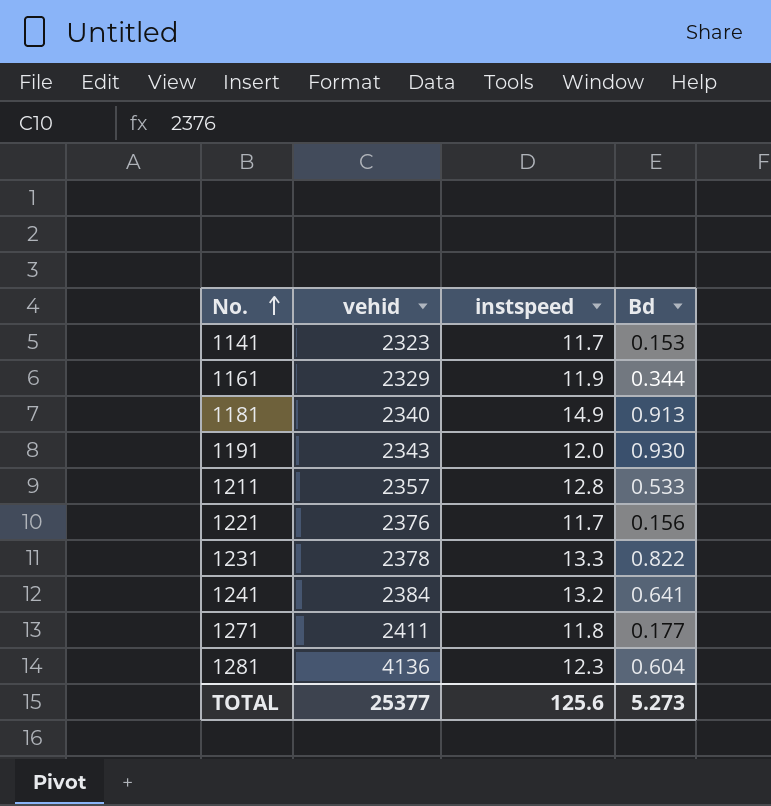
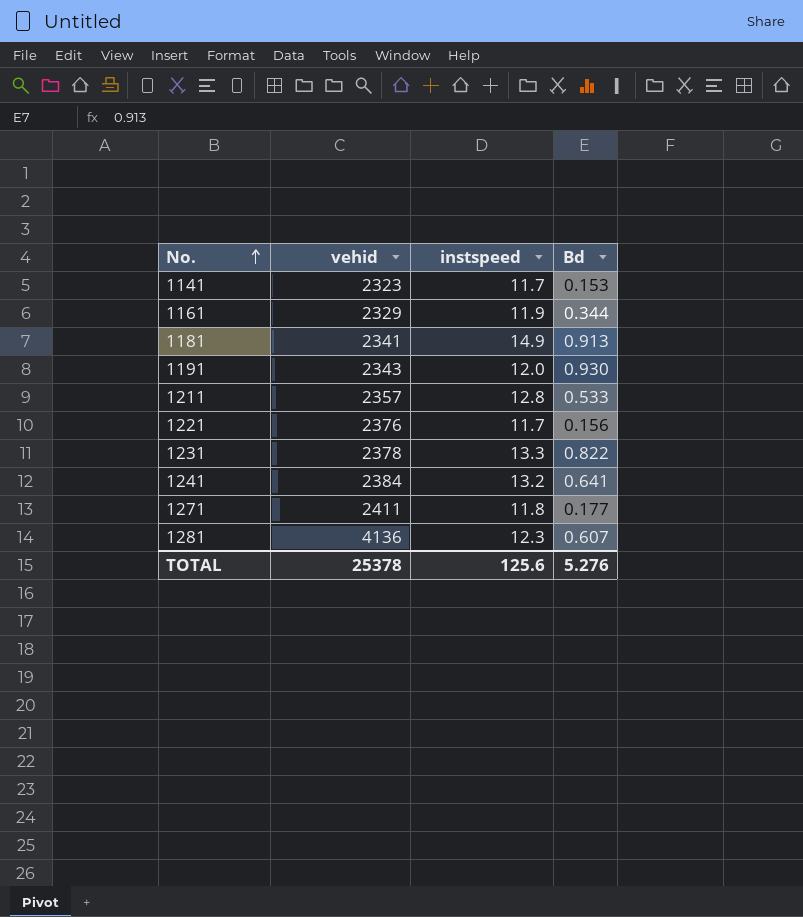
1181 | vehid: 2340 -> 2341
1281 | Bd: 0.604 -> 0.607
TOTAL | vehid: 25377 -> 25378
TOTAL | Bd: 5.273 -> 5.276

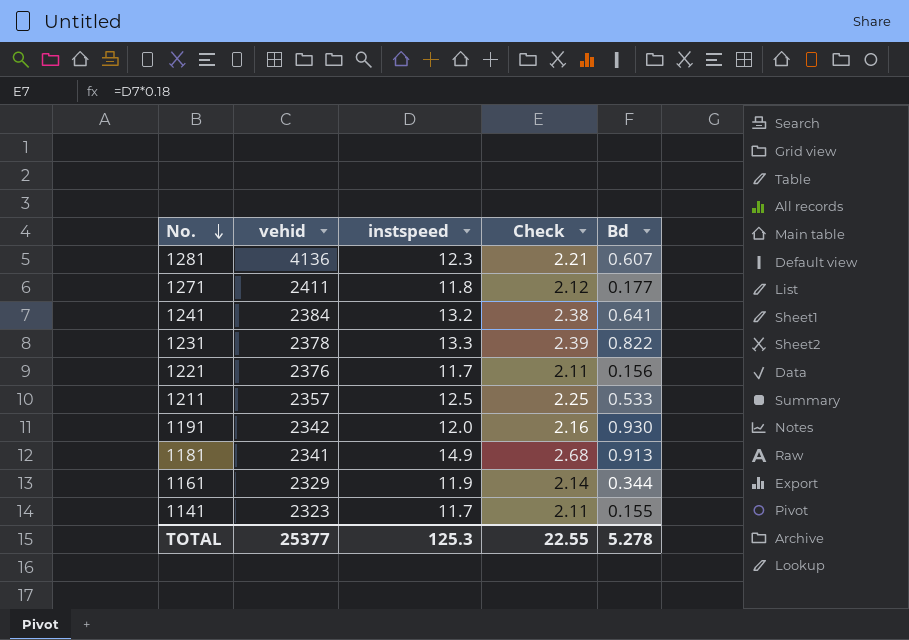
row order: No. ascending -> No. descending
column Check | formula: none -> [instspeed] * 0.18
1211 | instspeed: 12.8 -> 12.5
1191 | vehid: 2343 -> 2342
1141 | Bd: 0.153 -> 0.155
TOTAL | vehid: 25378 -> 25377
TOTAL | instspeed: 125.6 -> 125.3
TOTAL | Bd: 5.276 -> 5.278

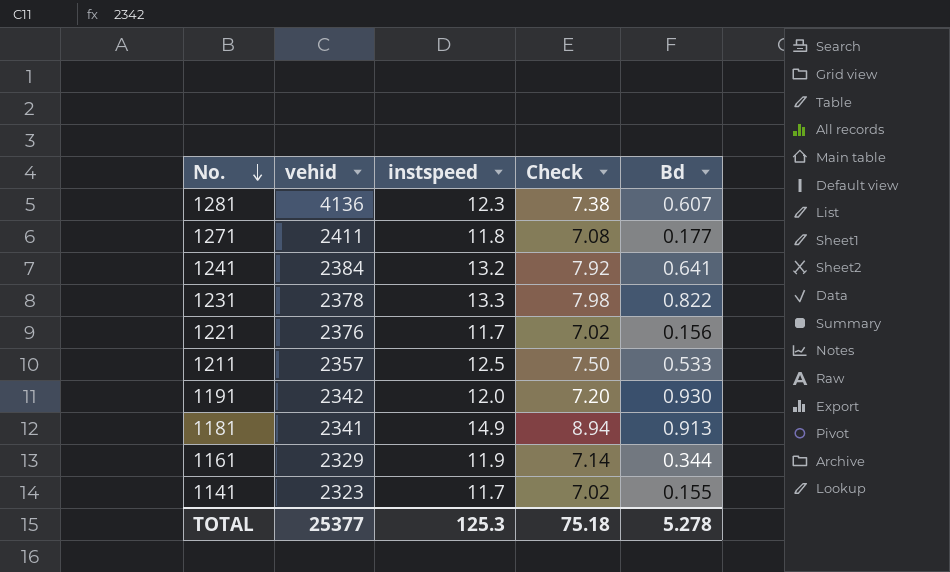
column Check | formula: [instspeed] * 0.18 -> [instspeed] * 0.6
TOTAL | Check: 22.55 -> 75.18

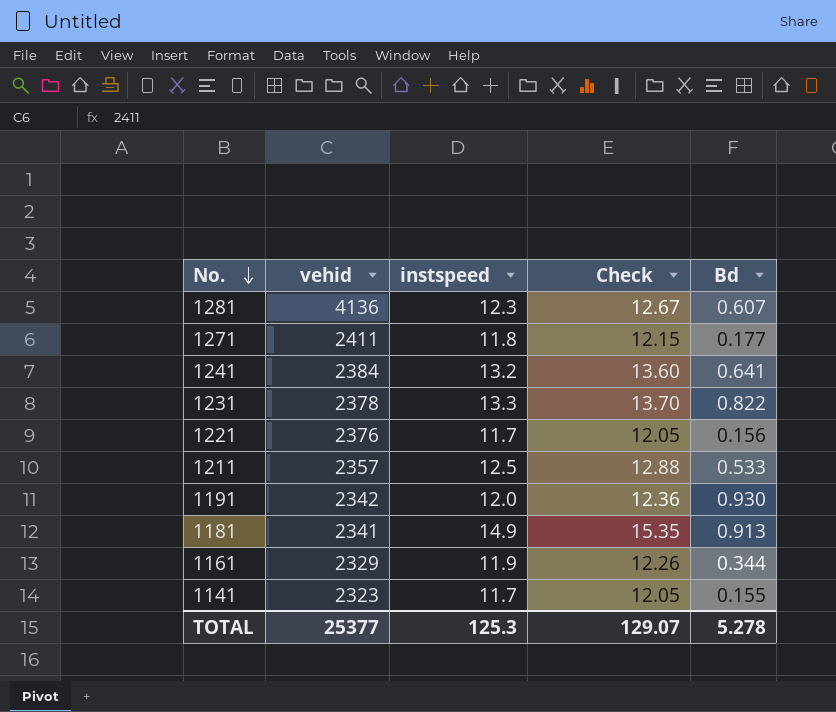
column Check | formula: [instspeed] * 0.6 -> [instspeed] * 1.03
TOTAL | Check: 75.18 -> 129.07

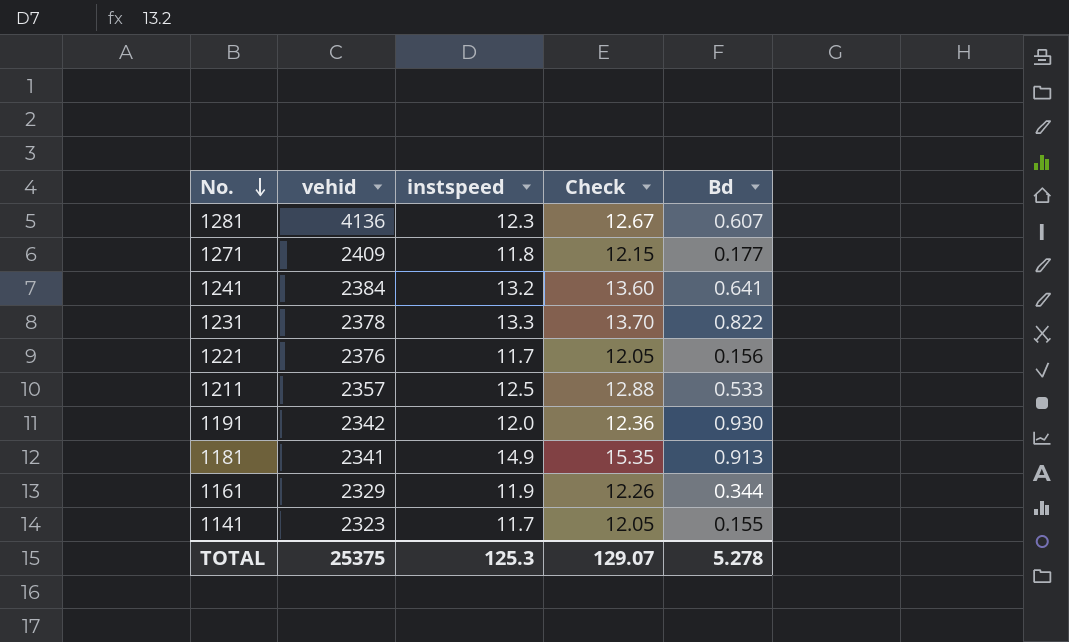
1271 | vehid: 2411 -> 2409
TOTAL | vehid: 25377 -> 25375

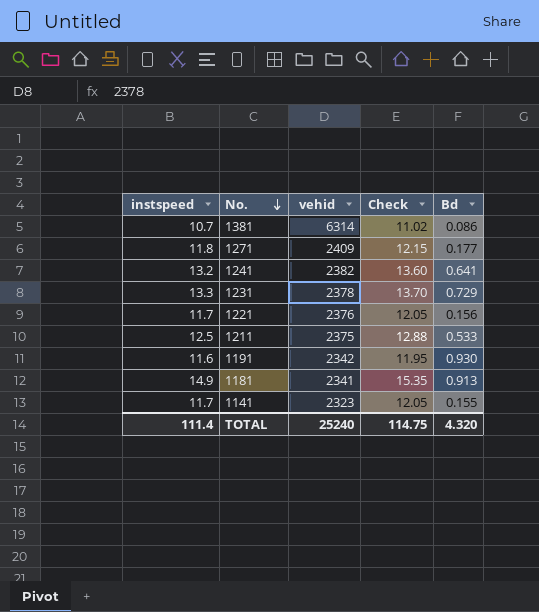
column instspeed | position: 3 -> 1
row 1281: 4136 | 12.3 | 12.67 | 0.607 -> none
row 1161: 2329 | 11.9 | 12.26 | 0.344 -> none
row 1381: none -> 10.7 | 6314 | 11.02 | 0.086
1241 | vehid: 2384 -> 2382
1231 | Bd: 0.822 -> 0.729
1211 | vehid: 2357 -> 2375
1191 | instspeed: 12.0 -> 11.6
1191 | Check: 12.36 -> 11.95
TOTAL | instspeed: 125.3 -> 111.4
TOTAL | vehid: 25375 -> 25240
TOTAL | Check: 129.07 -> 114.75
TOTAL | Bd: 5.278 -> 4.320

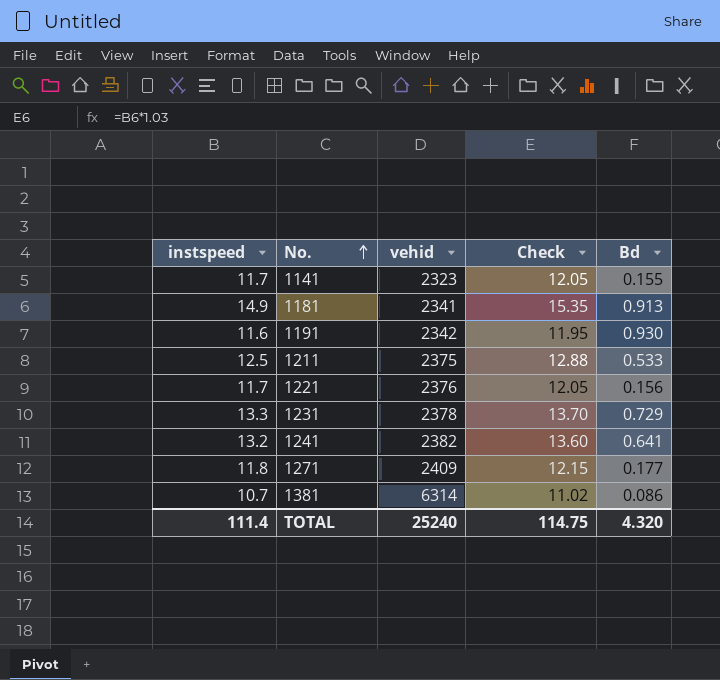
row order: No. descending -> No. ascending

